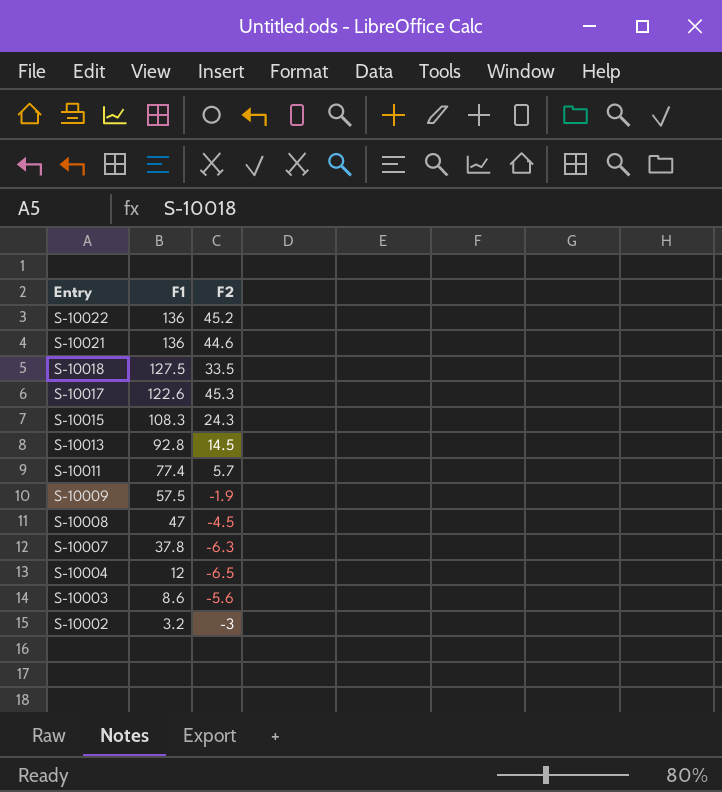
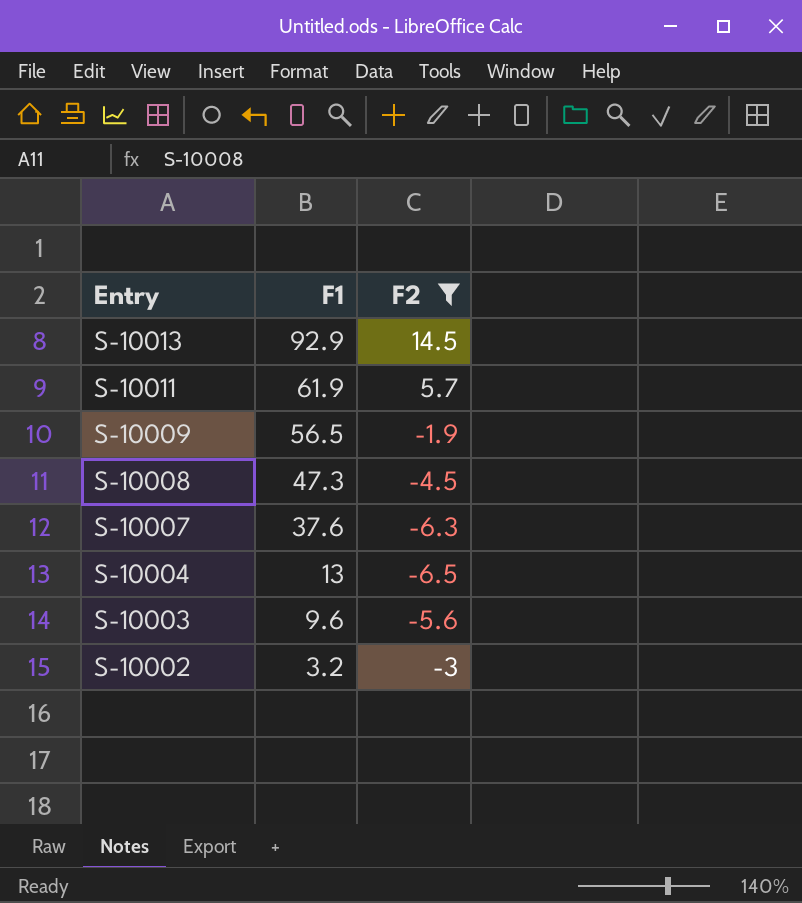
filter: none -> F2 <= 14.5
S-10013 | F1: 92.8 -> 92.9
S-10011 | F1: 77.4 -> 61.9
S-10009 | F1: 57.5 -> 56.5
S-10008 | F1: 47 -> 47.3
S-10007 | F1: 37.8 -> 37.6
S-10004 | F1: 12 -> 13
S-10003 | F1: 8.6 -> 9.6

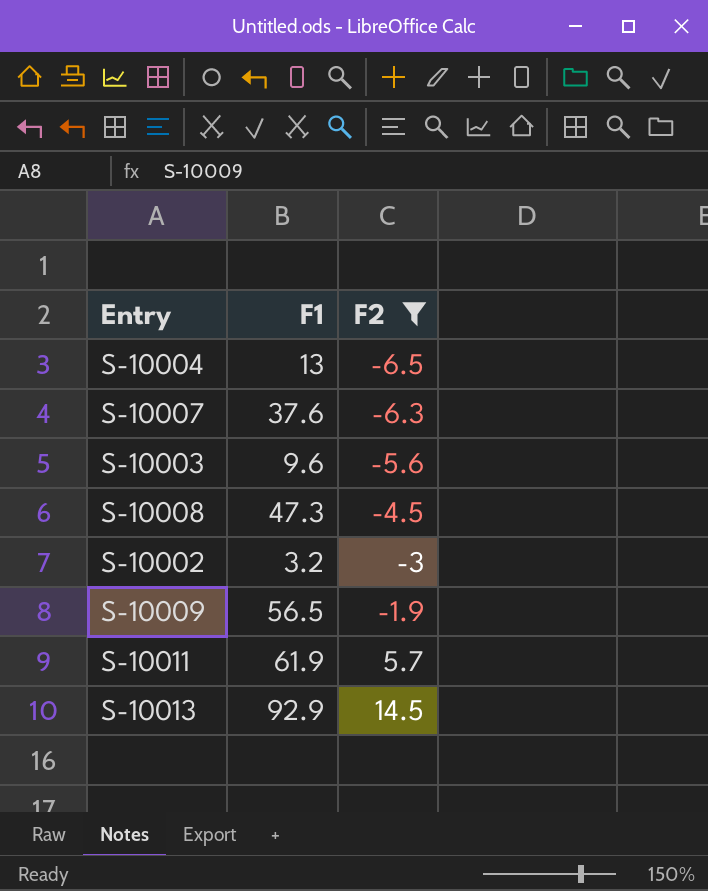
row order: Entry descending -> F2 ascending

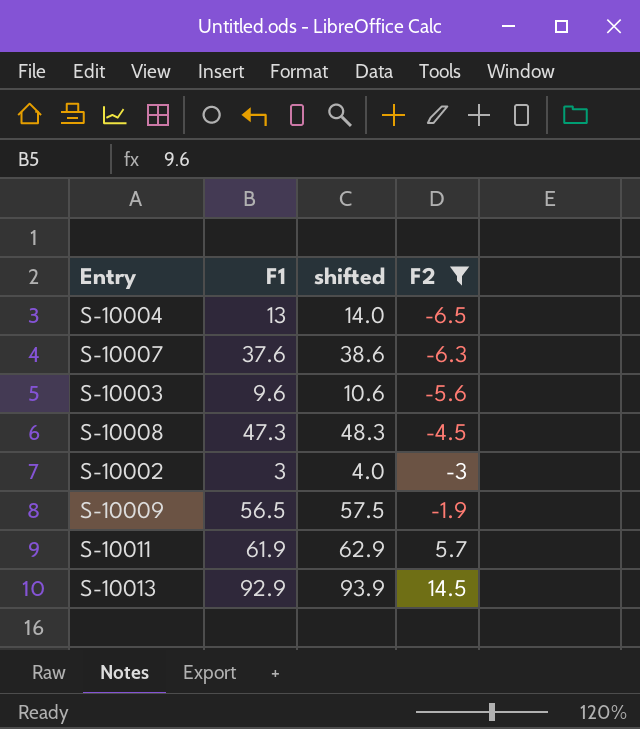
column shifted | formula: none -> [F1] + 1
S-10002 | F1: 3.2 -> 3

